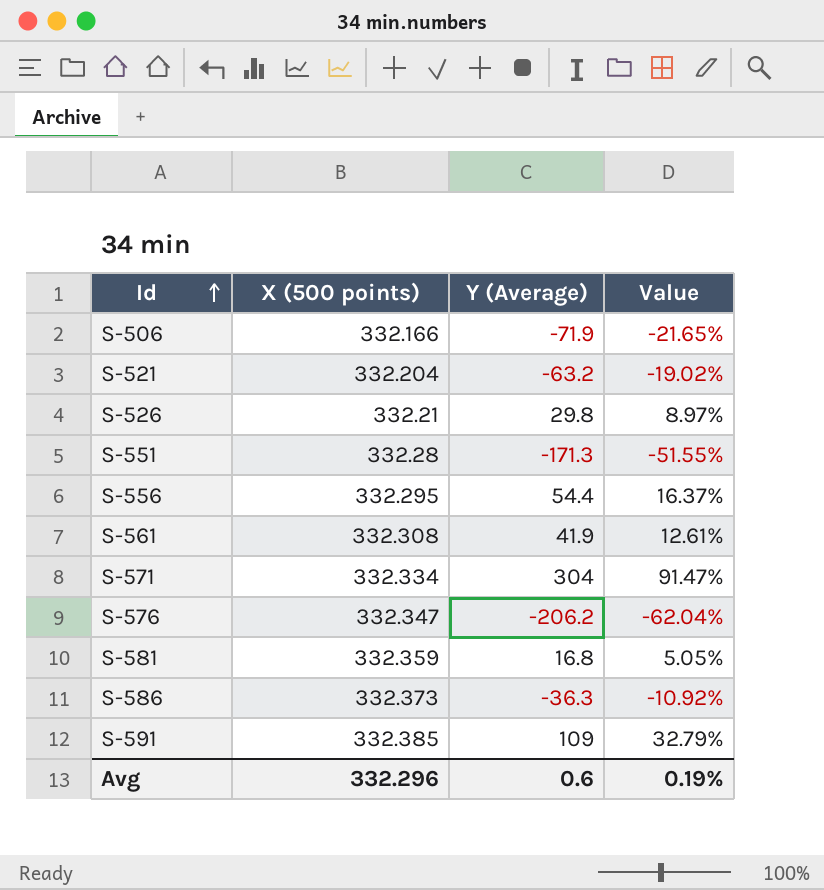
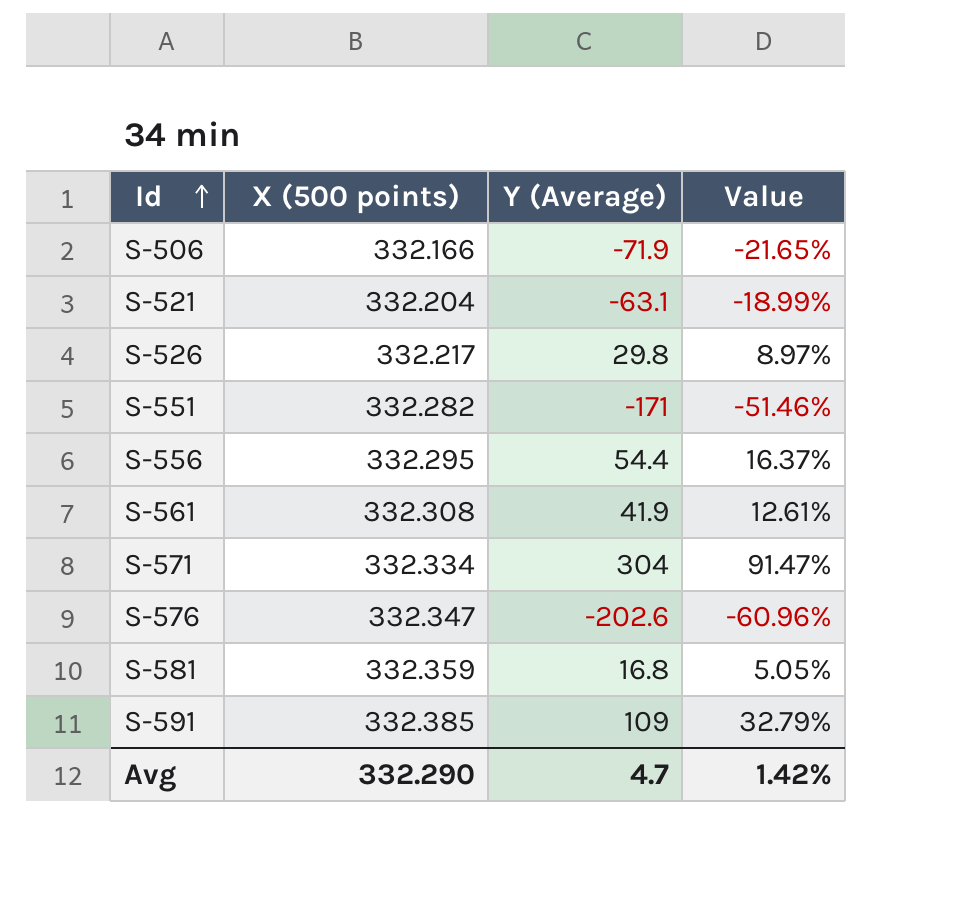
row S-586: 332.373 | -36.3 | -10.92% -> none
S-521 | Y (Average): -63.2 -> -63.1
S-521 | Value: -19.02% -> -18.99%
S-526 | X (500 points): 332.21 -> 332.217
S-551 | X (500 points): 332.28 -> 332.282
S-551 | Y (Average): -171.3 -> -171
S-551 | Value: -51.55% -> -51.46%
S-576 | Y (Average): -206.2 -> -202.6
S-576 | Value: -62.04% -> -60.96%
Avg | X (500 points): 332.296 -> 332.290
Avg | Y (Average): 0.6 -> 4.7
Avg | Value: 0.19% -> 1.42%

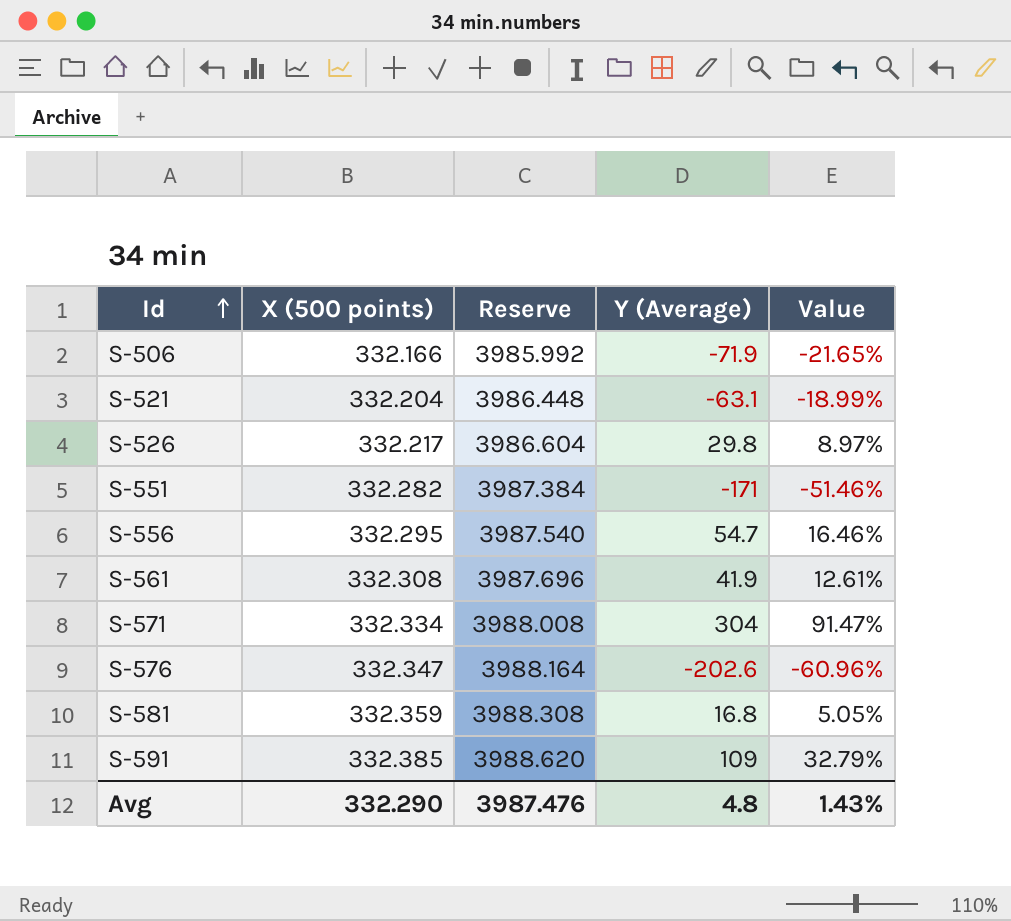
column Reserve | formula: none -> [X (500 points)] * 12
S-556 | Y (Average): 54.4 -> 54.7
S-556 | Value: 16.37% -> 16.46%
Avg | Y (Average): 4.7 -> 4.8
Avg | Value: 1.42% -> 1.43%

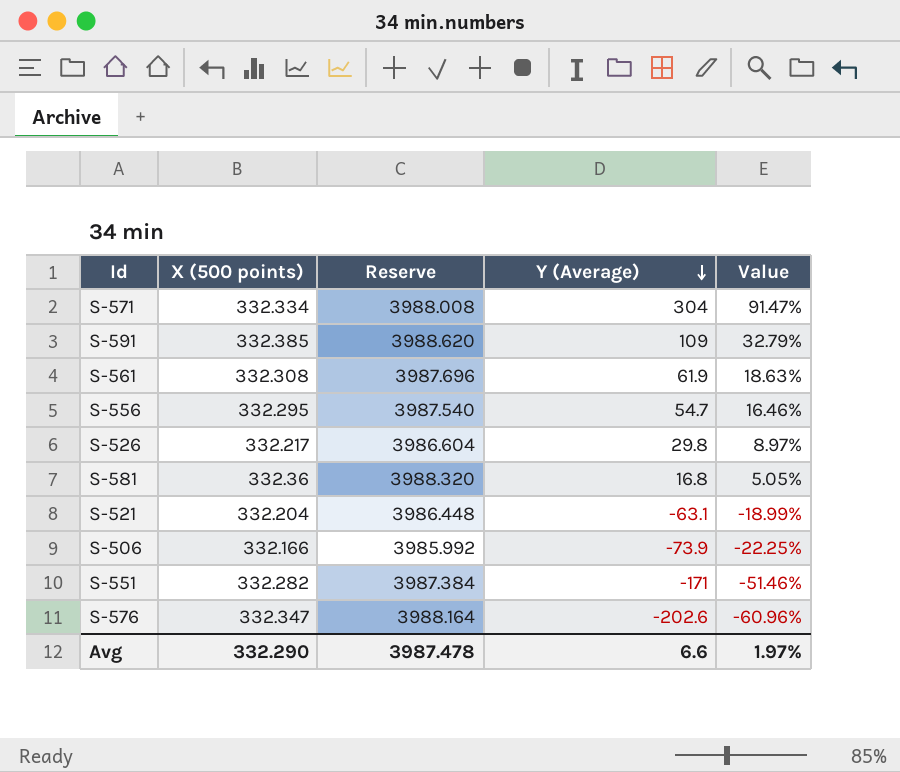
row order: Id ascending -> Y (Average) descending
S-561 | Y (Average): 41.9 -> 61.9
S-561 | Value: 12.61% -> 18.63%
S-581 | X (500 points): 332.359 -> 332.36
S-581 | Reserve: 3988.308 -> 3988.320
S-506 | Y (Average): -71.9 -> -73.9
S-506 | Value: -21.65% -> -22.25%
Avg | Reserve: 3987.476 -> 3987.478
Avg | Y (Average): 4.8 -> 6.6
Avg | Value: 1.43% -> 1.97%

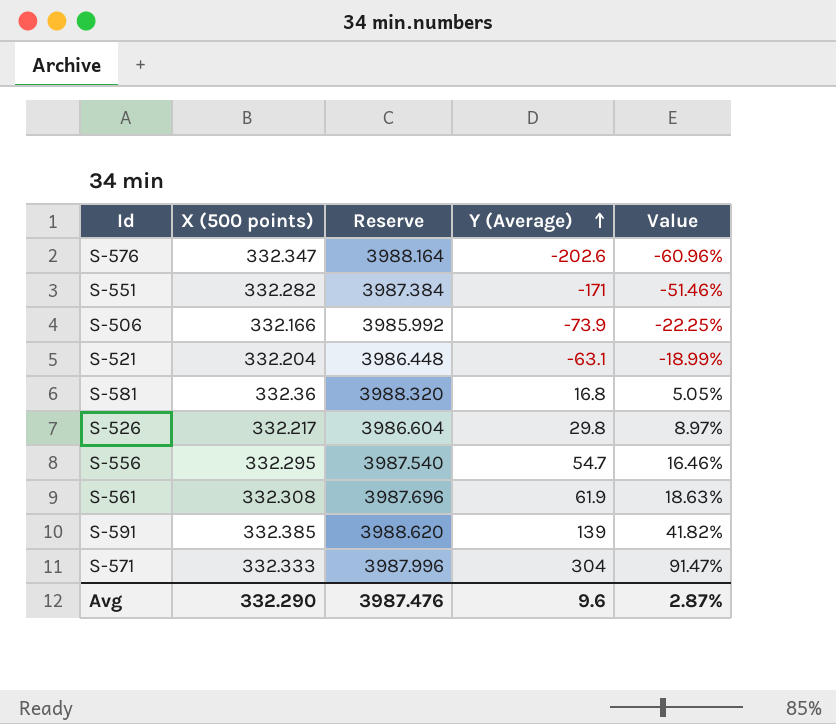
row order: Y (Average) descending -> Y (Average) ascending
S-591 | Y (Average): 109 -> 139
S-591 | Value: 32.79% -> 41.82%
S-571 | X (500 points): 332.334 -> 332.333
S-571 | Reserve: 3988.008 -> 3987.996
Avg | Reserve: 3987.478 -> 3987.476
Avg | Y (Average): 6.6 -> 9.6
Avg | Value: 1.97% -> 2.87%

